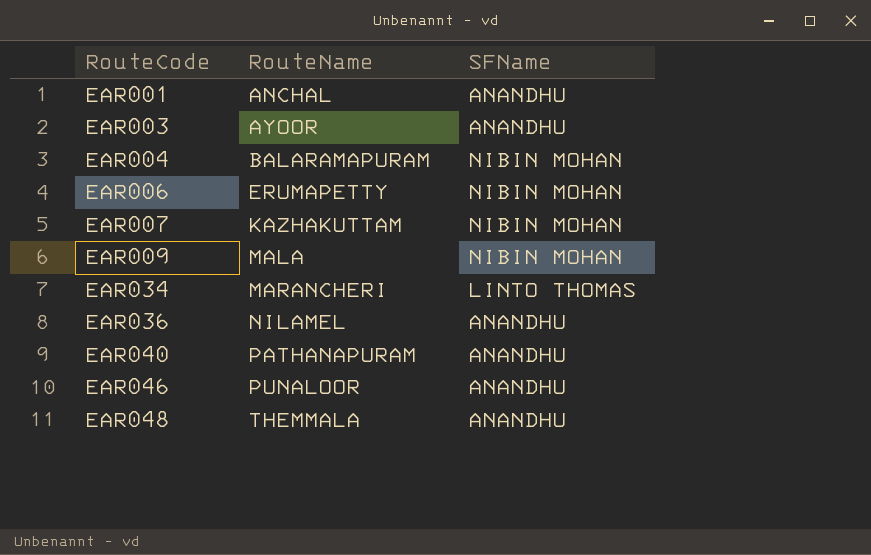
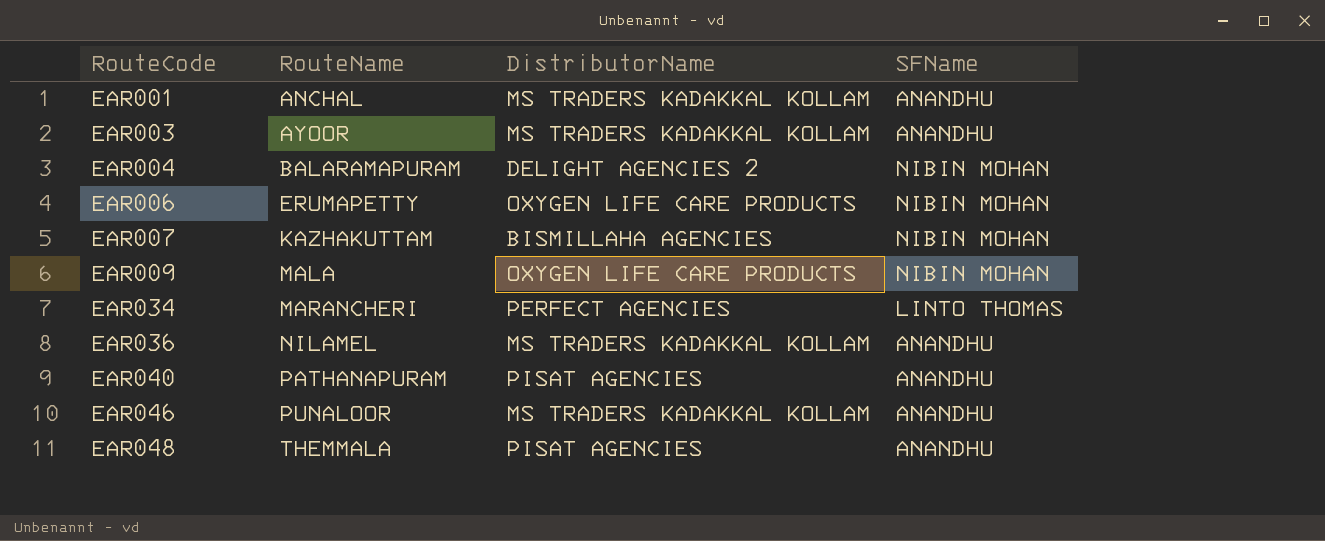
column DistributorName | position: none -> 3

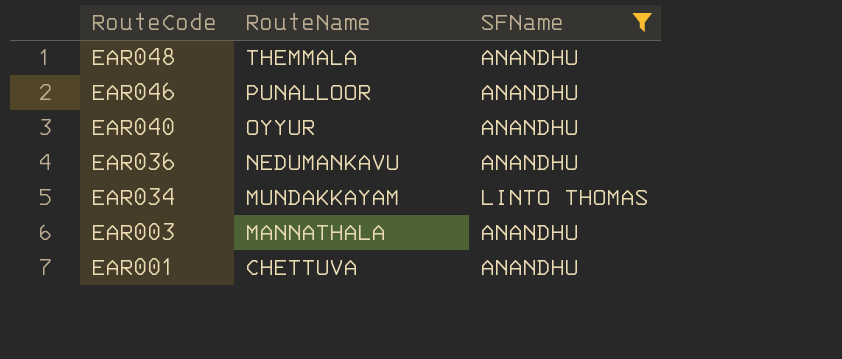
filter: none -> SFName != NIBIN MOHAN
row order: RouteCode ascending -> RouteCode descending
column DistributorName | position: 3 -> none
EAR046 | RouteName: PUNALOOR -> PUNALLOOR
EAR040 | RouteName: PATHANAPURAM -> OYYUR
EAR036 | RouteName: NILAMEL -> NEDUMANKAVU
EAR034 | RouteName: MARANCHERI -> MUNDAKKAYAM
EAR003 | RouteName: AYOOR -> MANNATHALA
EAR001 | RouteName: ANCHAL -> CHETTUVA

